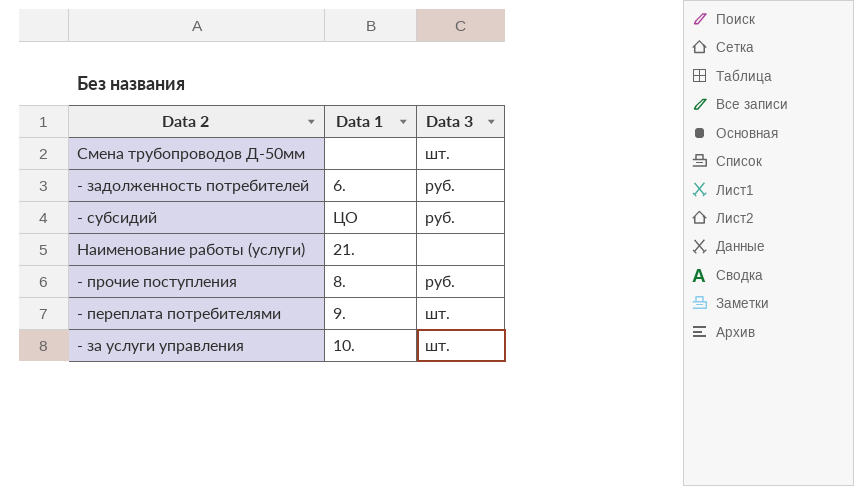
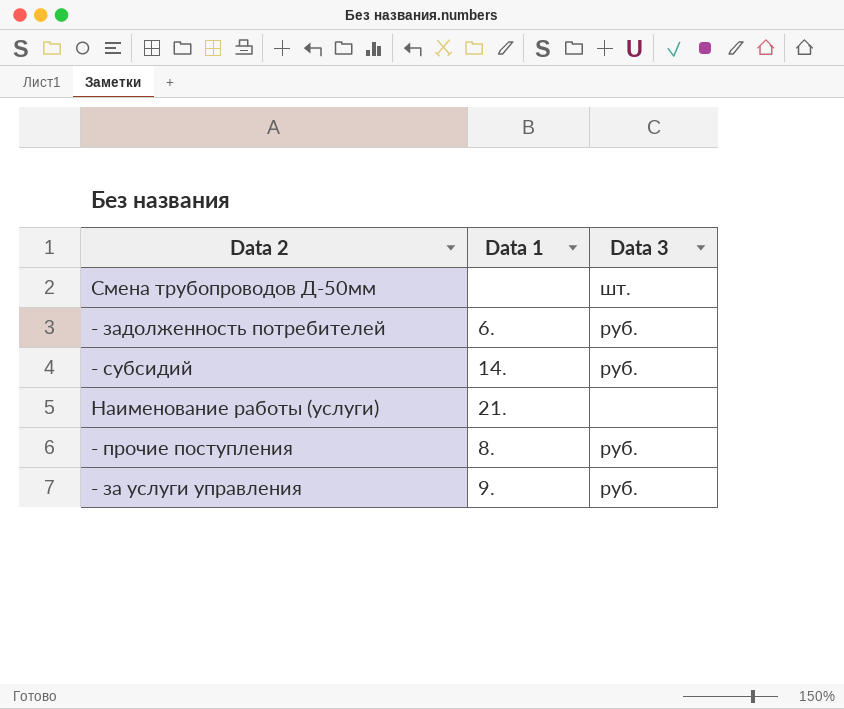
row - переплата потребителями: 9. | шт. -> none
- субсидий | Data 1: ЦО -> 14.
- за услуги управления | Data 1: 10. -> 9.
- за услуги управления | Data 3: шт. -> руб.

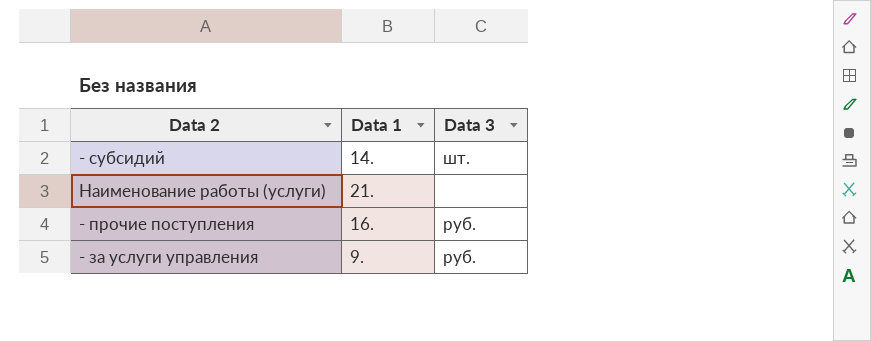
row Смена трубопроводов Д-50мм: none | шт. -> none
row - задолженность потребителей: 6. | руб. -> none
- субсидий | Data 3: руб. -> шт.
- прочие поступления | Data 1: 8. -> 16.

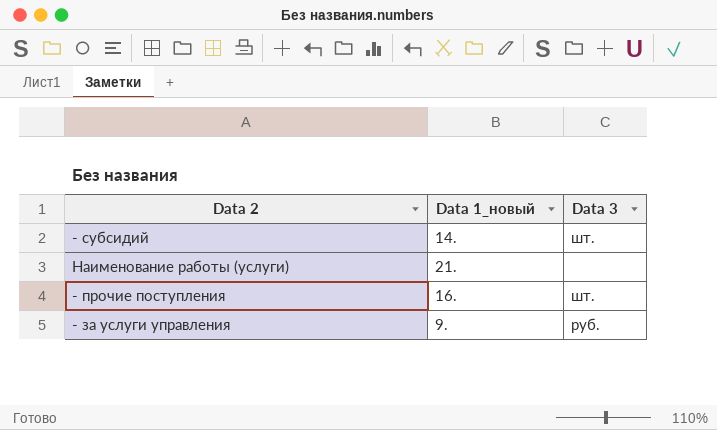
column name: Data 1 -> Data 1_новый
- прочие поступления | Data 3: руб. -> шт.

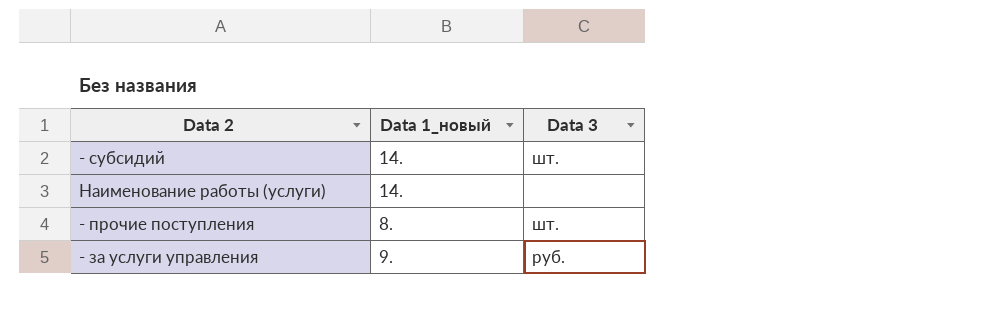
Наименование работы (услуги) | Data 1_новый: 21. -> 14.
- прочие поступления | Data 1_новый: 16. -> 8.

